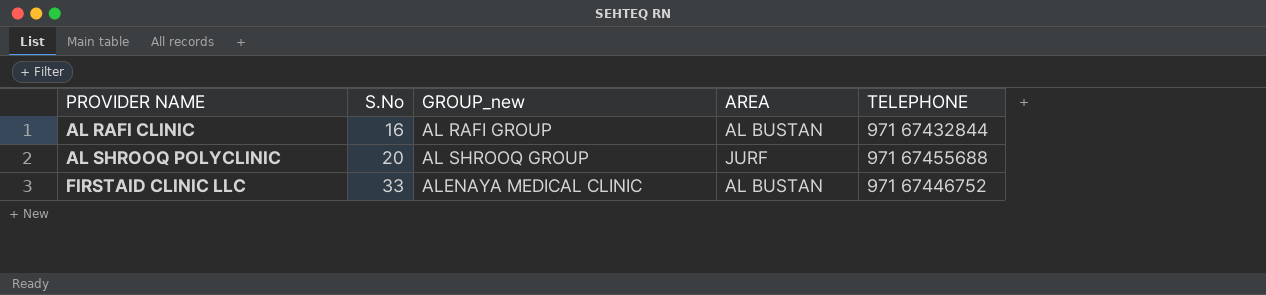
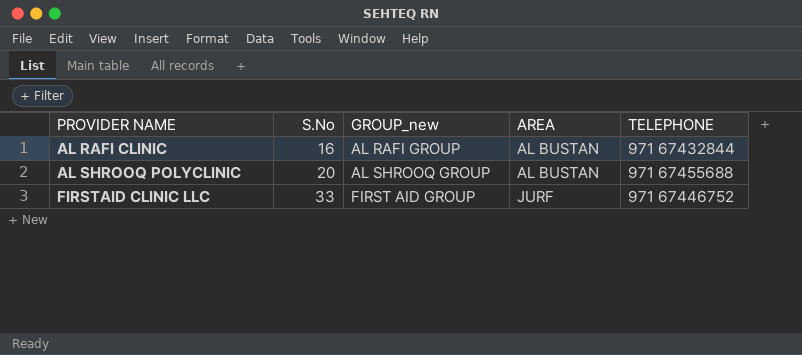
AL SHROOQ POLYCLINIC | AREA: JURF -> AL BUSTAN
FIRSTAID CLINIC LLC | GROUP_new: ALENAYA MEDICAL CLINIC -> FIRST AID GROUP
FIRSTAID CLINIC LLC | AREA: AL BUSTAN -> JURF

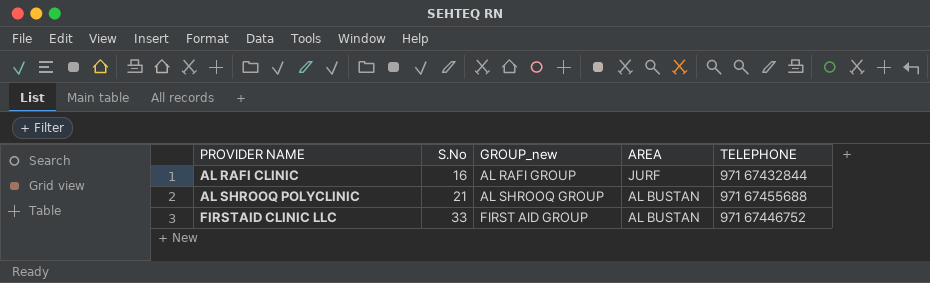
AL RAFI CLINIC | AREA: AL BUSTAN -> JURF
AL SHROOQ POLYCLINIC | S.No: 20 -> 21
FIRSTAID CLINIC LLC | AREA: JURF -> AL BUSTAN

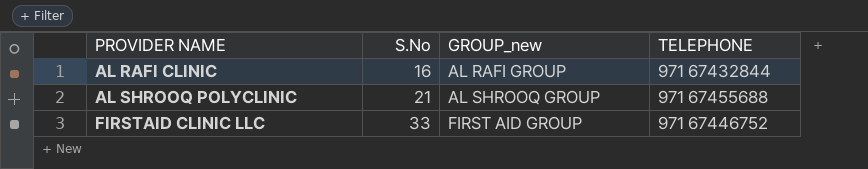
column AREA | position: 4 -> none

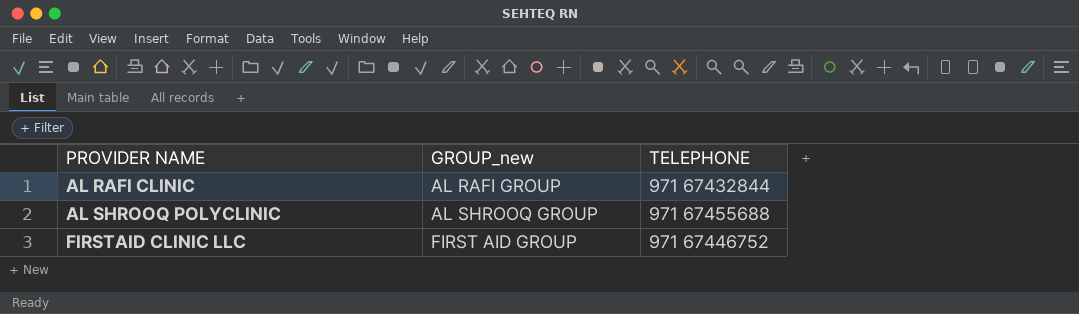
column S.No | position: 2 -> none

